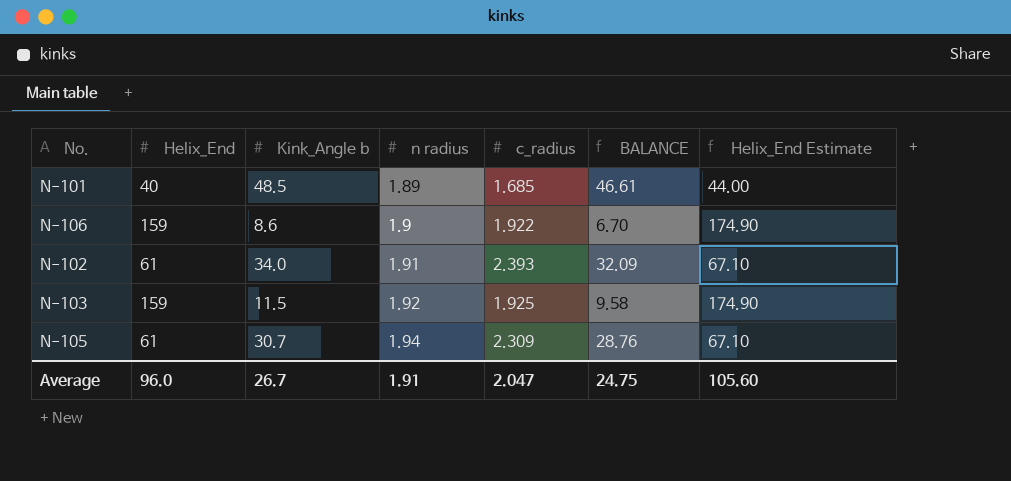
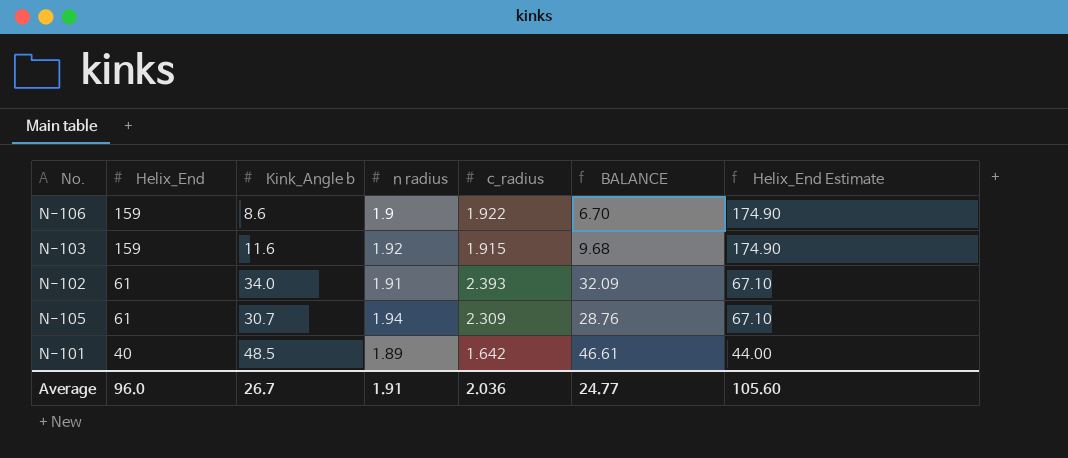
row order: n radius ascending -> Helix_End descending
N-103 | Kink_Angle b: 11.5 -> 11.6
N-103 | c_radius: 1.925 -> 1.915
N-103 | BALANCE: 9.58 -> 9.68
N-101 | c_radius: 1.685 -> 1.642
Average | c_radius: 2.047 -> 2.036
Average | BALANCE: 24.75 -> 24.77

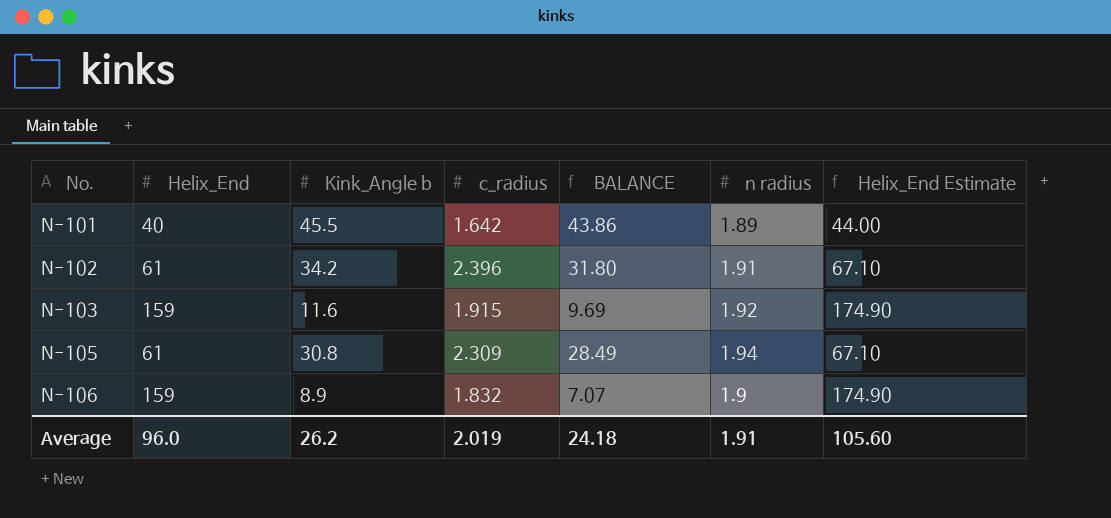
row order: Helix_End descending -> No. ascending
column BALANCE | formula: [Kink_Angle b] - [n radius] -> [Kink_Angle b] - [c_radius]
column n radius | position: 4 -> 6
N-101 | Kink_Angle b: 48.5 -> 45.5
N-102 | Kink_Angle b: 34.0 -> 34.2
N-102 | c_radius: 2.393 -> 2.396
N-105 | Kink_Angle b: 30.7 -> 30.8
N-106 | Kink_Angle b: 8.6 -> 8.9
N-106 | c_radius: 1.922 -> 1.832
Average | Kink_Angle b: 26.7 -> 26.2
Average | c_radius: 2.036 -> 2.019
Average | BALANCE: 24.77 -> 24.18

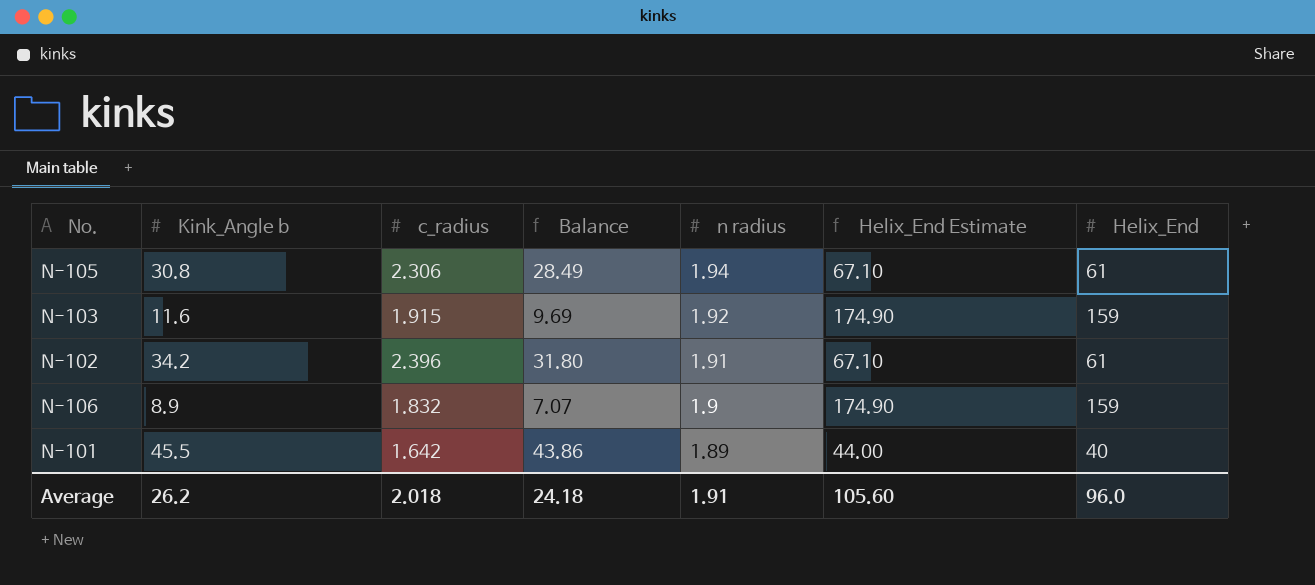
row order: No. ascending -> n radius descending
column name: BALANCE -> Balance
column Helix_End | position: 2 -> 7
N-105 | c_radius: 2.309 -> 2.306
Average | c_radius: 2.019 -> 2.018

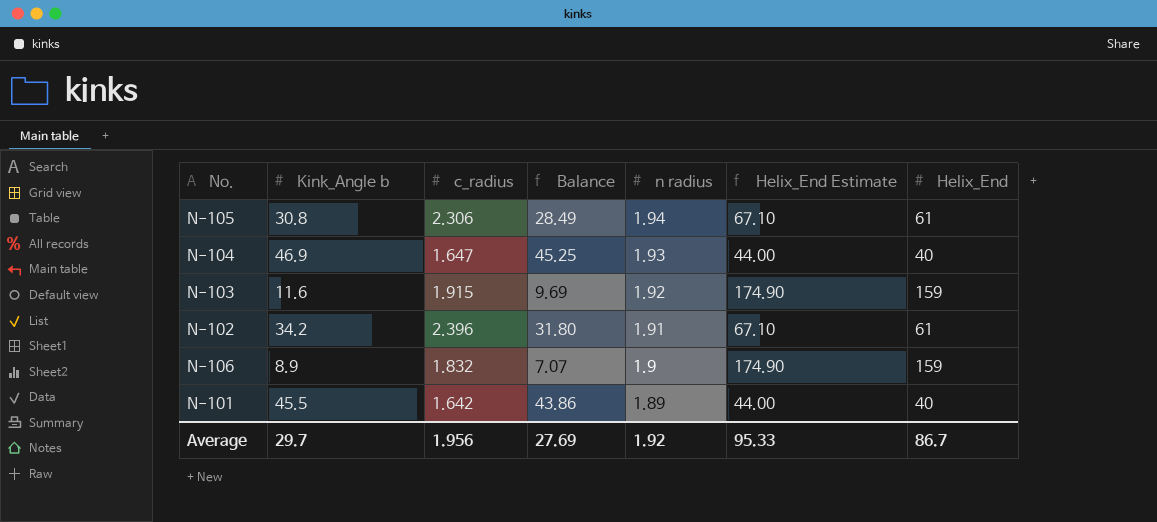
row N-104: none -> 46.9 | 1.647 | 45.25 | 1.93 | 44.00 | 40
Average | Kink_Angle b: 26.2 -> 29.7
Average | c_radius: 2.018 -> 1.956
Average | Balance: 24.18 -> 27.69
Average | n radius: 1.91 -> 1.92
Average | Helix_End Estimate: 105.60 -> 95.33
Average | Helix_End: 96.0 -> 86.7

